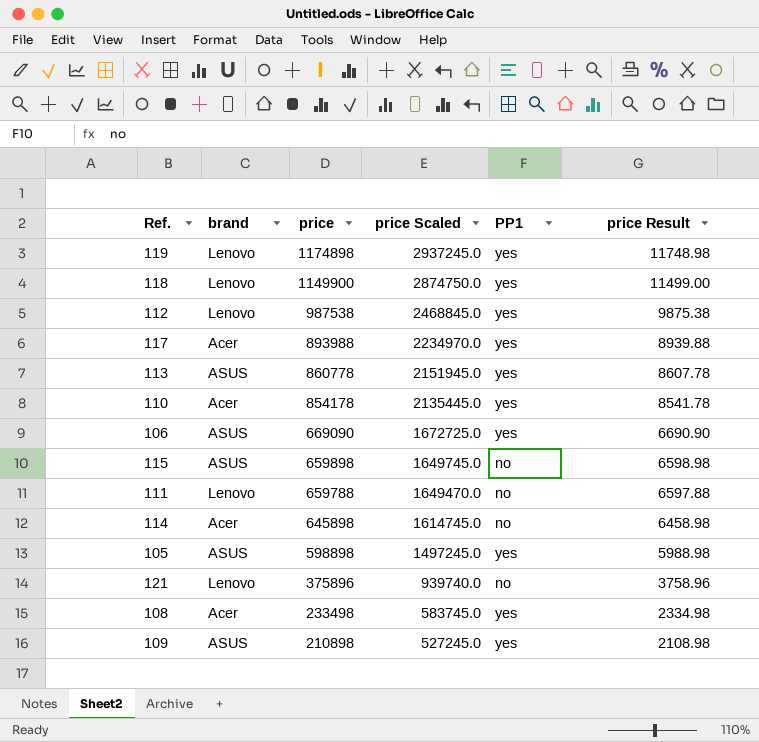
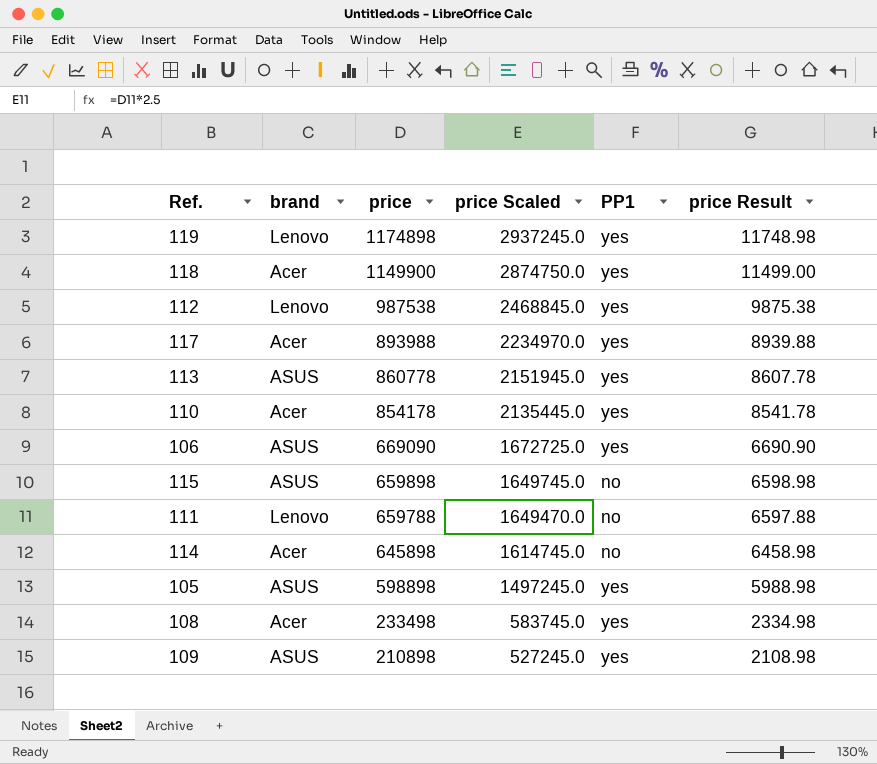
row 121: Lenovo | 375896 | 939740.0 | no | 3758.96 -> none
118 | brand: Lenovo -> Acer

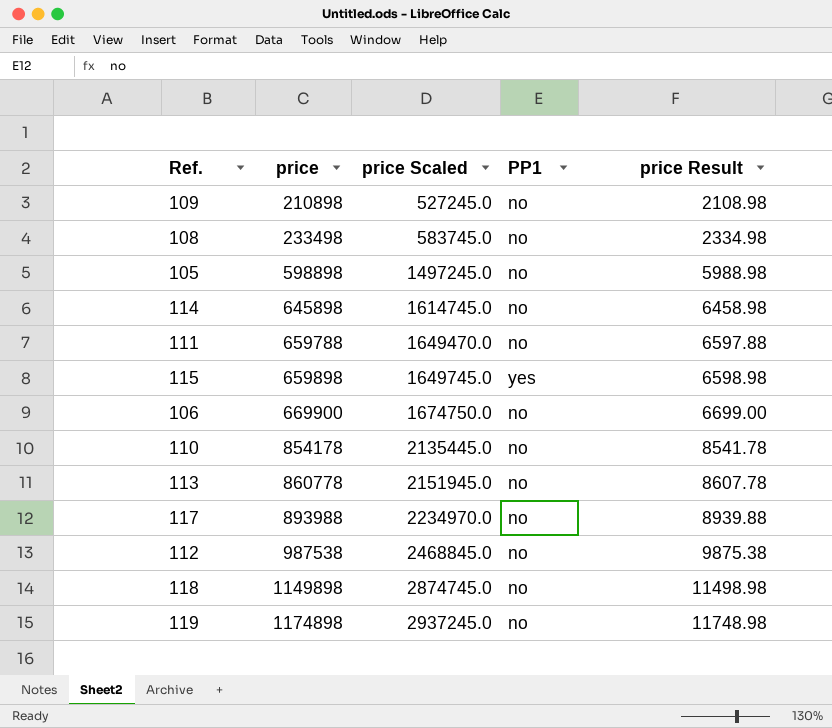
row order: price descending -> price ascending
column brand | position: 2 -> none
109 | PP1: yes -> no
108 | PP1: yes -> no
105 | PP1: yes -> no
115 | PP1: no -> yes
106 | price: 669090 -> 669900
106 | price Scaled: 1672725.0 -> 1674750.0
106 | PP1: yes -> no
106 | price Result: 6690.90 -> 6699.00
110 | PP1: yes -> no
113 | PP1: yes -> no
117 | PP1: yes -> no
112 | PP1: yes -> no
118 | price: 1149900 -> 1149898
118 | price Scaled: 2874750.0 -> 2874745.0
118 | PP1: yes -> no
118 | price Result: 11499.00 -> 11498.98
119 | PP1: yes -> no

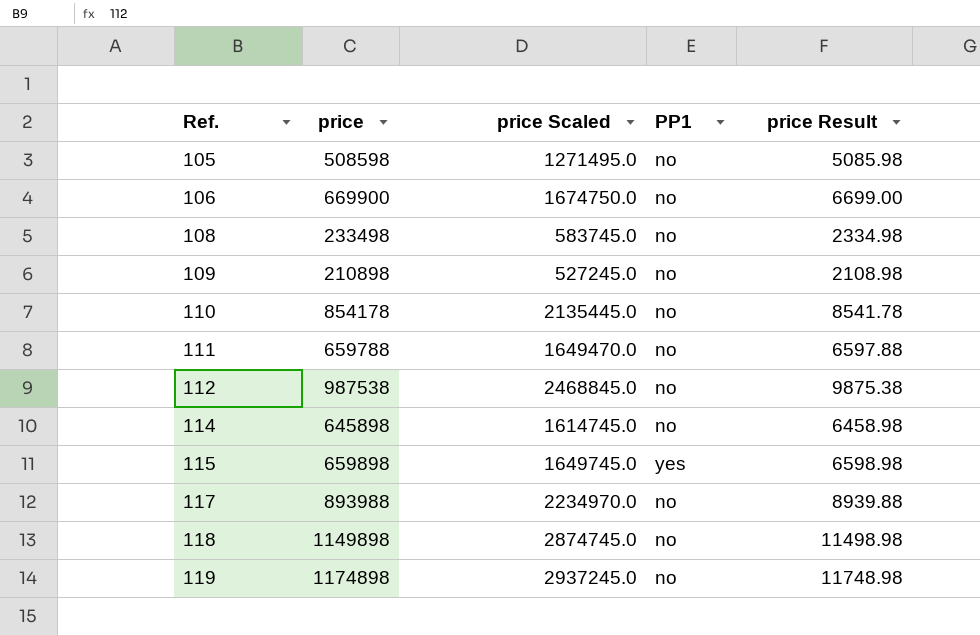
row order: price ascending -> Ref. ascending
row 113: 860778 | 2151945.0 | no | 8607.78 -> none
105 | price: 598898 -> 508598
105 | price Scaled: 1497245.0 -> 1271495.0
105 | price Result: 5988.98 -> 5085.98

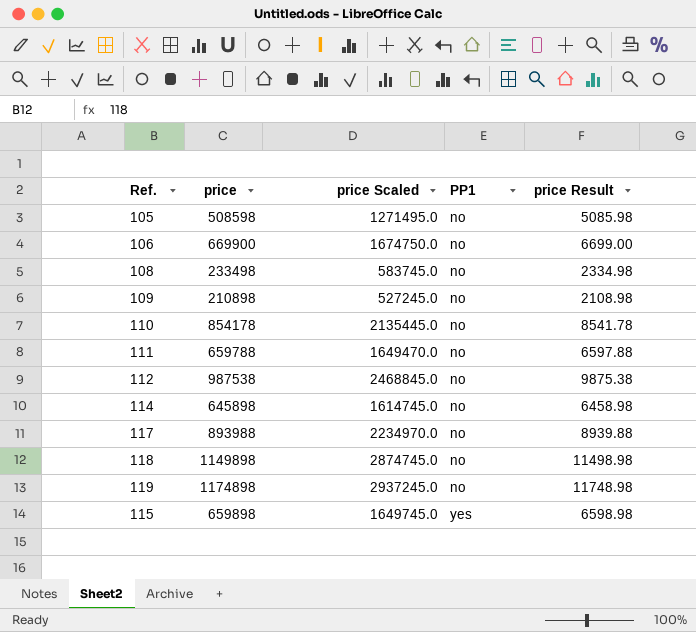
row order: Ref. ascending -> PP1 ascending

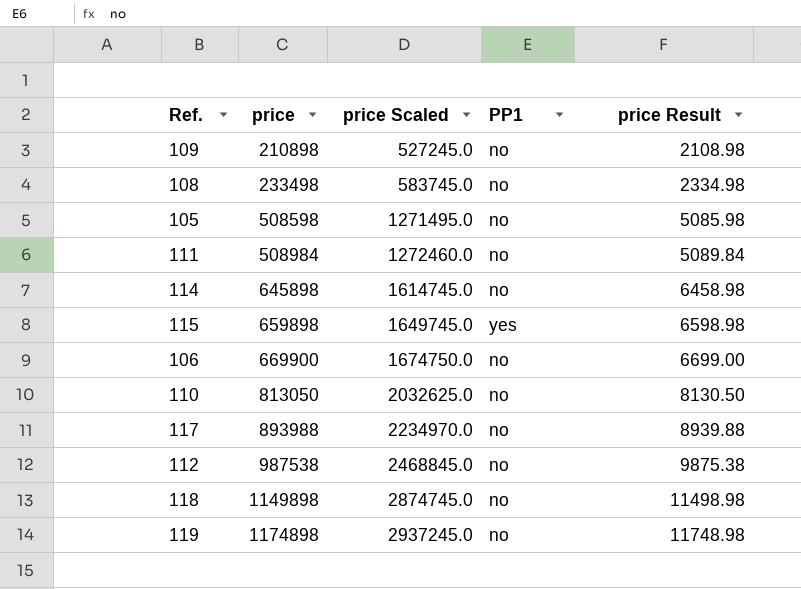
row order: PP1 ascending -> price ascending
111 | price: 659788 -> 508984
111 | price Scaled: 1649470.0 -> 1272460.0
111 | price Result: 6597.88 -> 5089.84
110 | price: 854178 -> 813050
110 | price Scaled: 2135445.0 -> 2032625.0
110 | price Result: 8541.78 -> 8130.50

